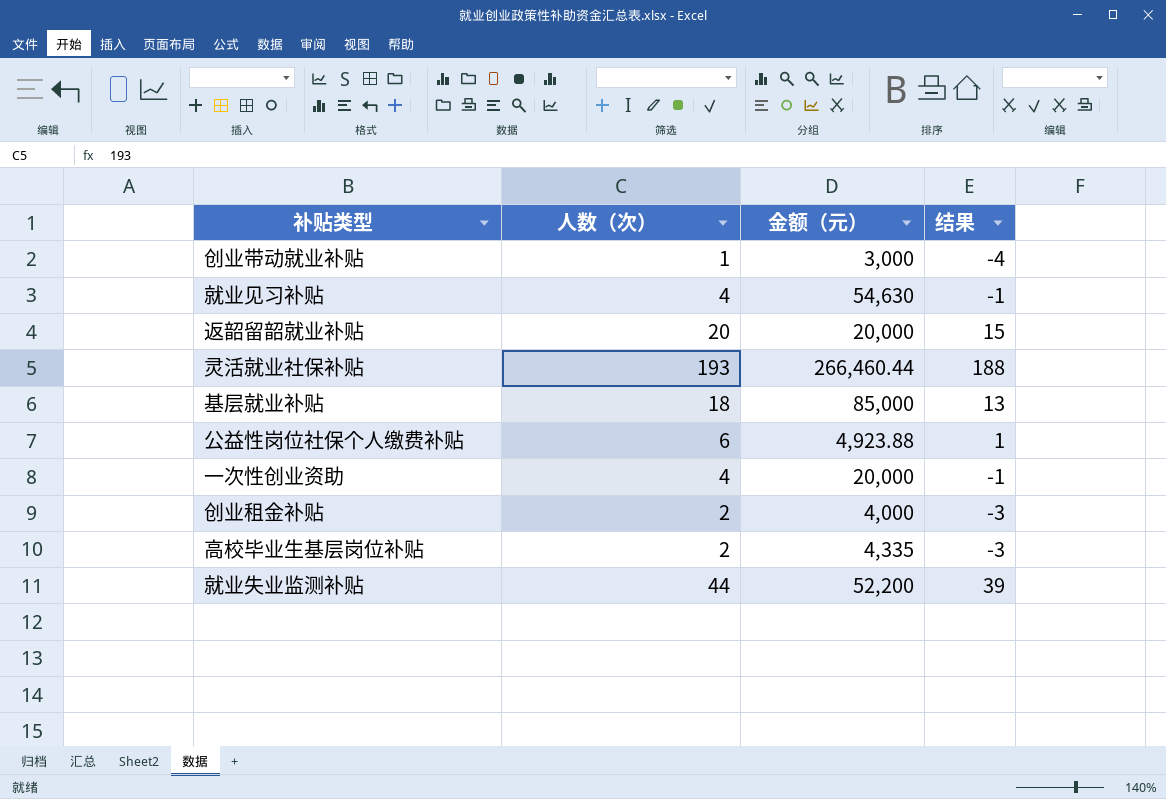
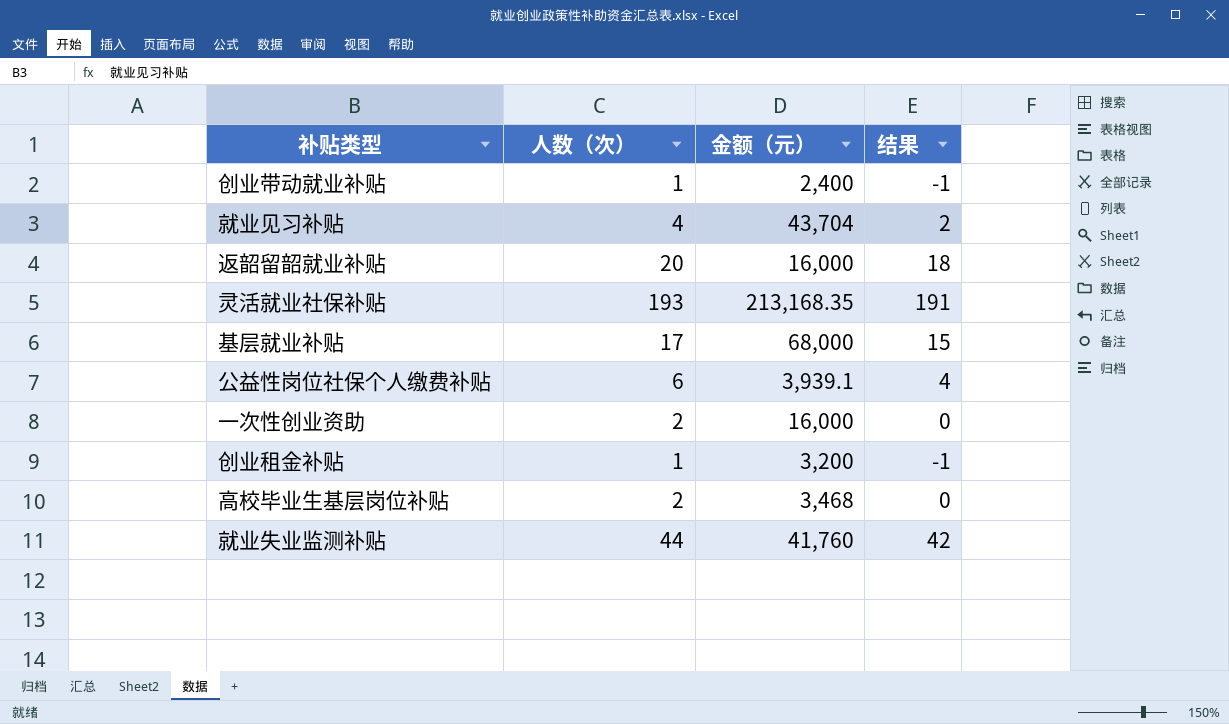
column 结果 | formula: [人数（次）] - 5 -> [人数（次）] - 2
创业带动就业补贴 | 金额（元）: 3,000 -> 2,400
就业见习补贴 | 金额（元）: 54,630 -> 43,704
返韶留韶就业补贴 | 金额（元）: 20,000 -> 16,000
灵活就业社保补贴 | 金额（元）: 266,460.44 -> 213,168.35
基层就业补贴 | 人数（次）: 18 -> 17
基层就业补贴 | 金额（元）: 85,000 -> 68,000
公益性岗位社保个人缴费补贴 | 金额（元）: 4,923.88 -> 3,939.1
一次性创业资助 | 人数（次）: 4 -> 2
一次性创业资助 | 金额（元）: 20,000 -> 16,000
创业租金补贴 | 人数（次）: 2 -> 1
创业租金补贴 | 金额（元）: 4,000 -> 3,200
高校毕业生基层岗位补贴 | 金额（元）: 4,335 -> 3,468
就业失业监测补贴 | 金额（元）: 52,200 -> 41,760

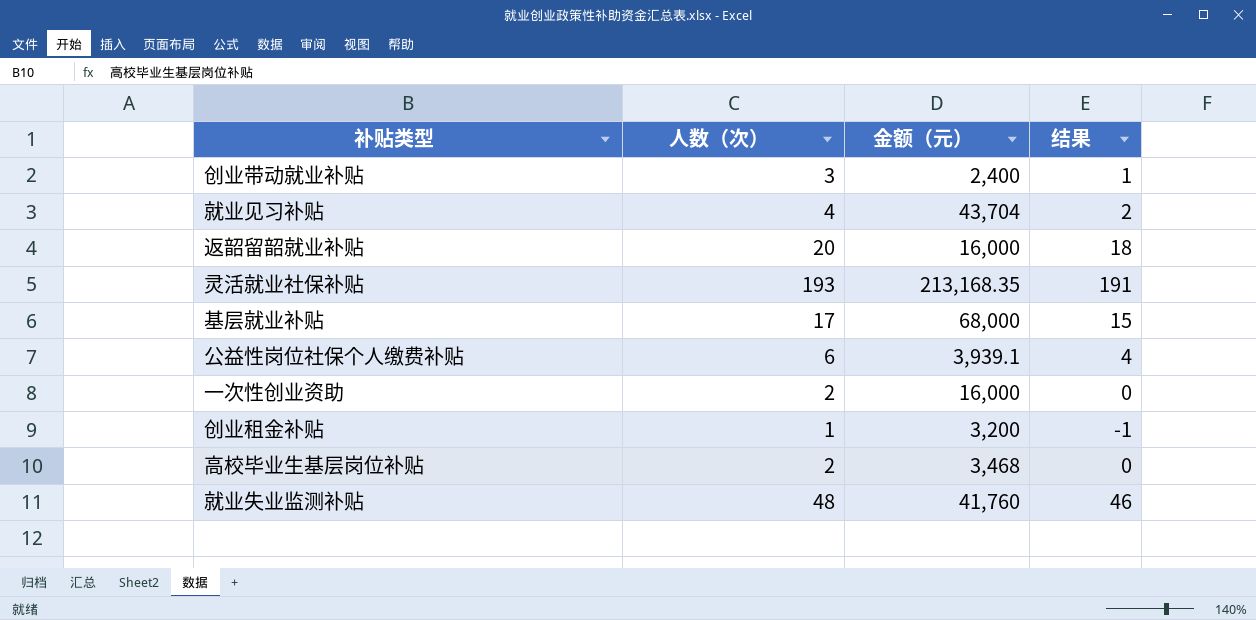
创业带动就业补贴 | 人数（次）: 1 -> 3
创业带动就业补贴 | 结果: -1 -> 1
就业失业监测补贴 | 人数（次）: 44 -> 48
就业失业监测补贴 | 结果: 42 -> 46

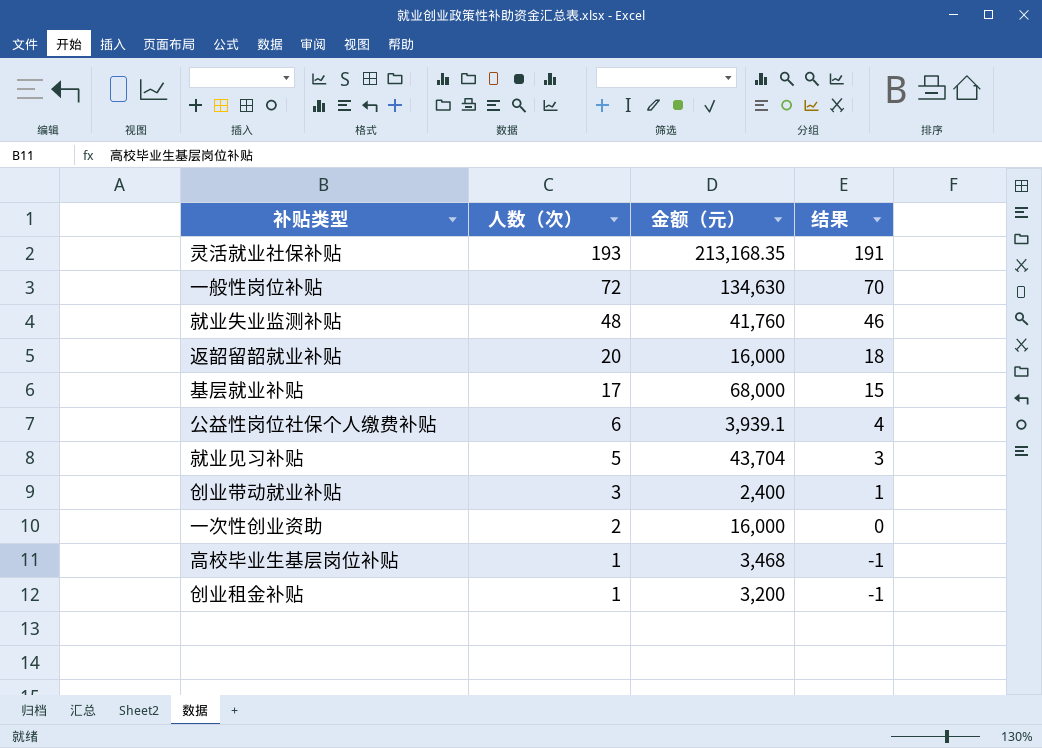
row order: none -> 人数（次） descending
row 一般性岗位补贴: none -> 72 | 134,630 | 70
就业见习补贴 | 人数（次）: 4 -> 5
就业见习补贴 | 结果: 2 -> 3
高校毕业生基层岗位补贴 | 人数（次）: 2 -> 1
高校毕业生基层岗位补贴 | 结果: 0 -> -1

